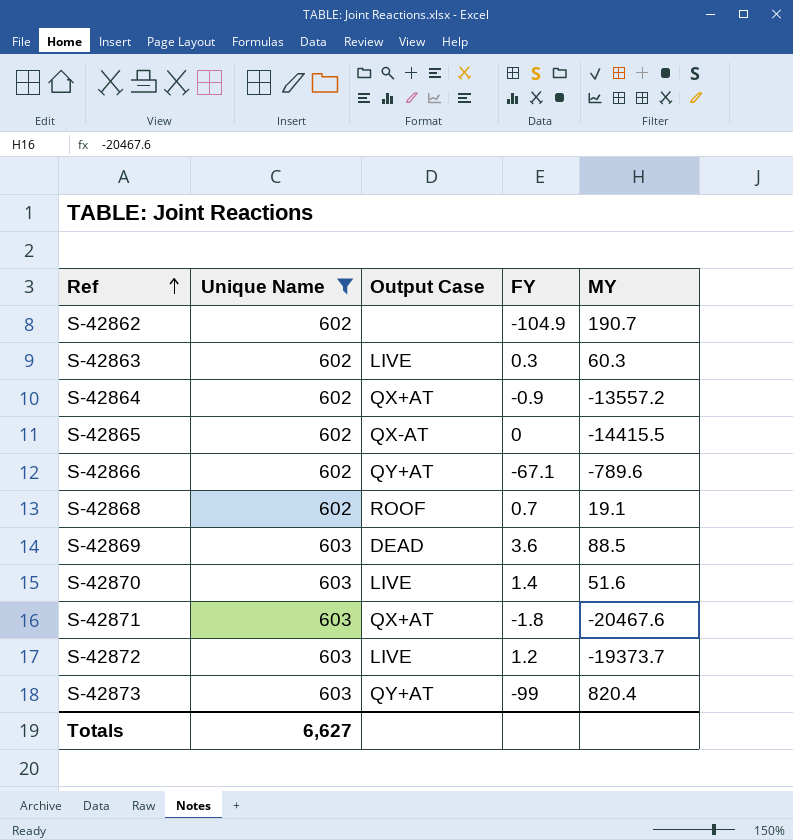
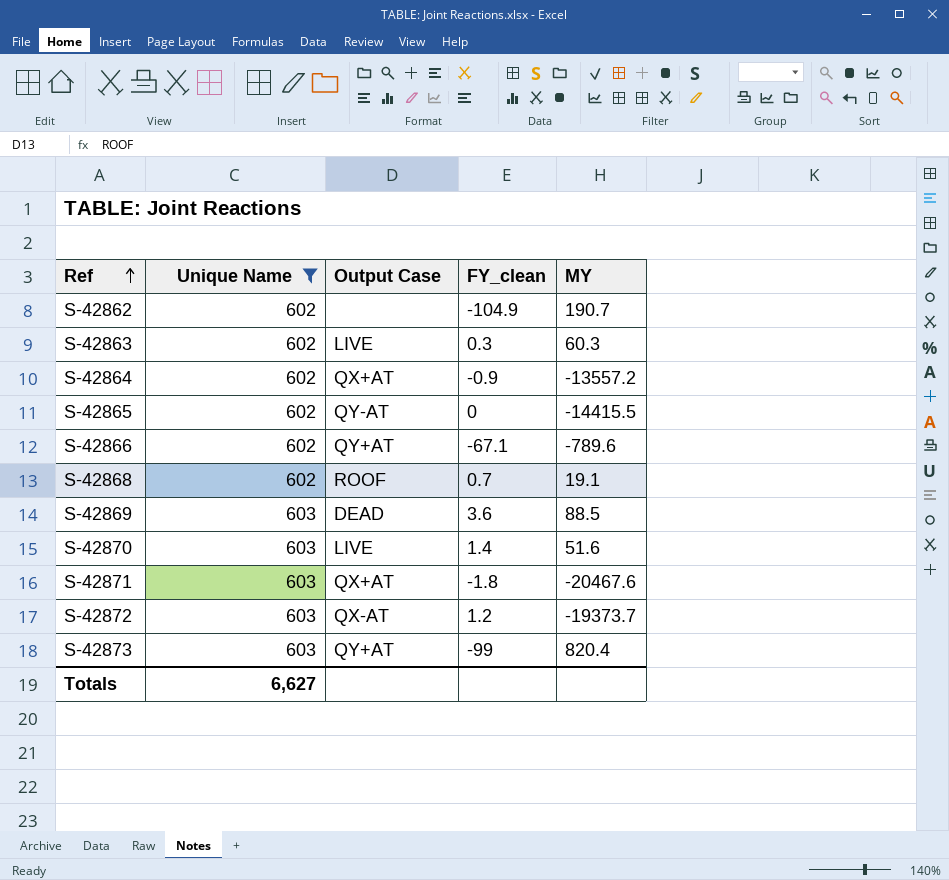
column name: FY -> FY_clean
S-42865 | Output Case: QX-AT -> QY-AT
S-42872 | Output Case: LIVE -> QX-AT

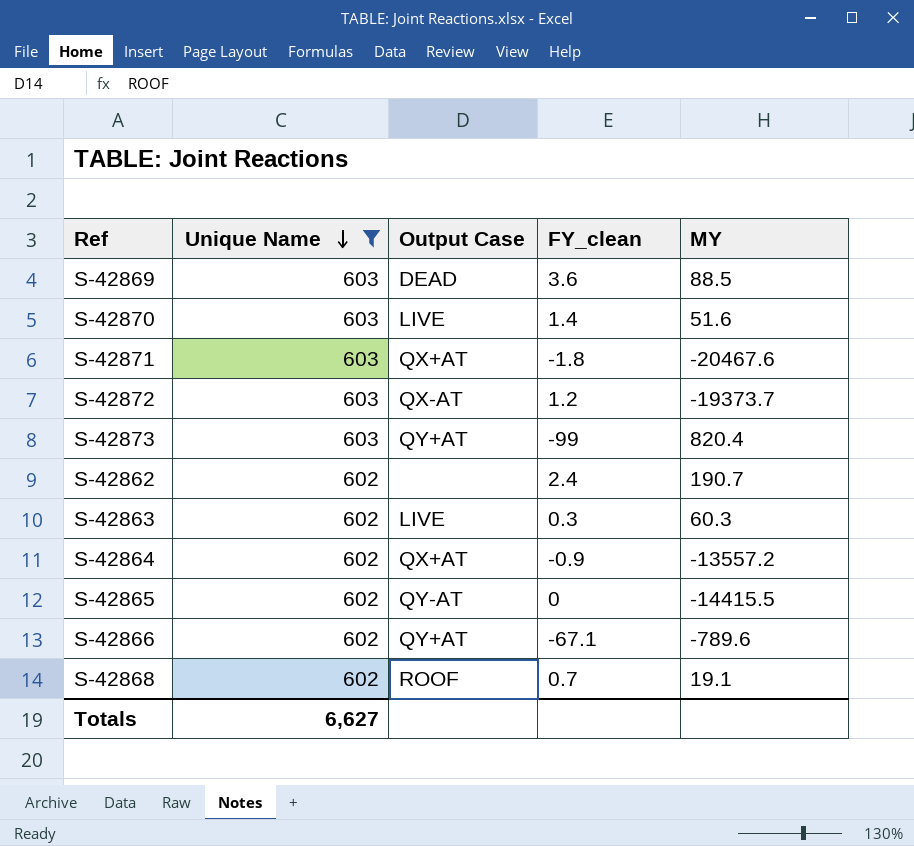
row order: Ref ascending -> Unique Name descending
S-42862 | FY_clean: -104.9 -> 2.4

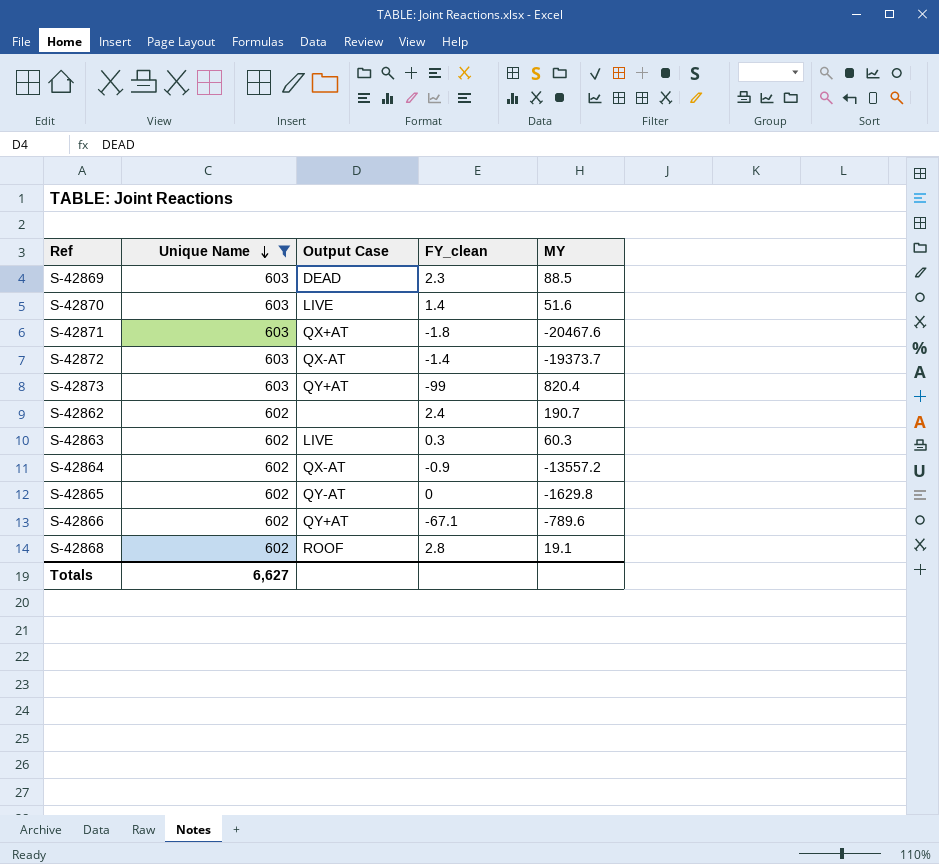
S-42869 | FY_clean: 3.6 -> 2.3
S-42872 | FY_clean: 1.2 -> -1.4
S-42864 | Output Case: QX+AT -> QX-AT
S-42865 | MY: -14415.5 -> -1629.8
S-42868 | FY_clean: 0.7 -> 2.8

